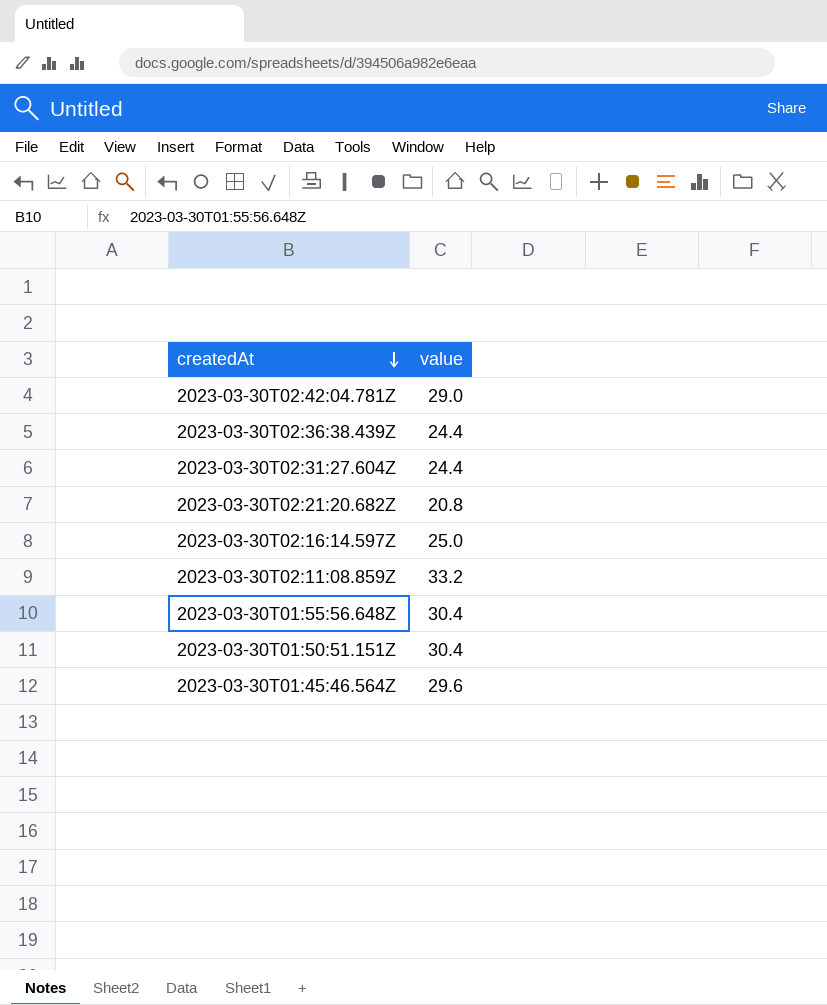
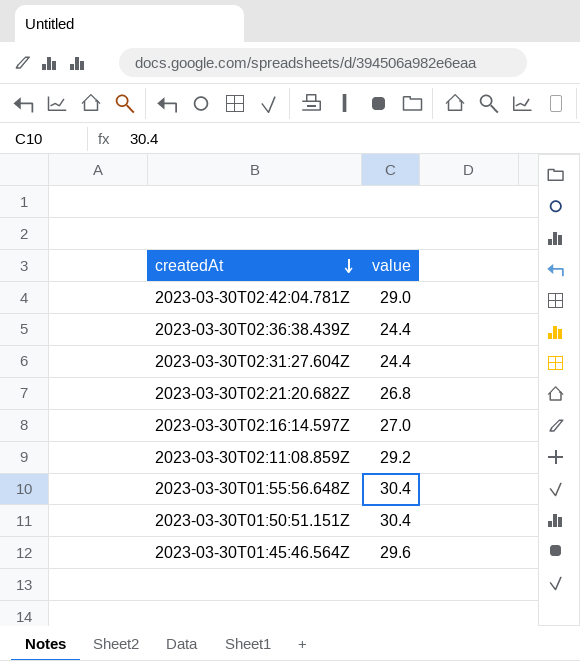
2023-03-30T02:21:20.682Z | value: 20.8 -> 26.8
2023-03-30T02:16:14.597Z | value: 25.0 -> 27.0
2023-03-30T02:11:08.859Z | value: 33.2 -> 29.2

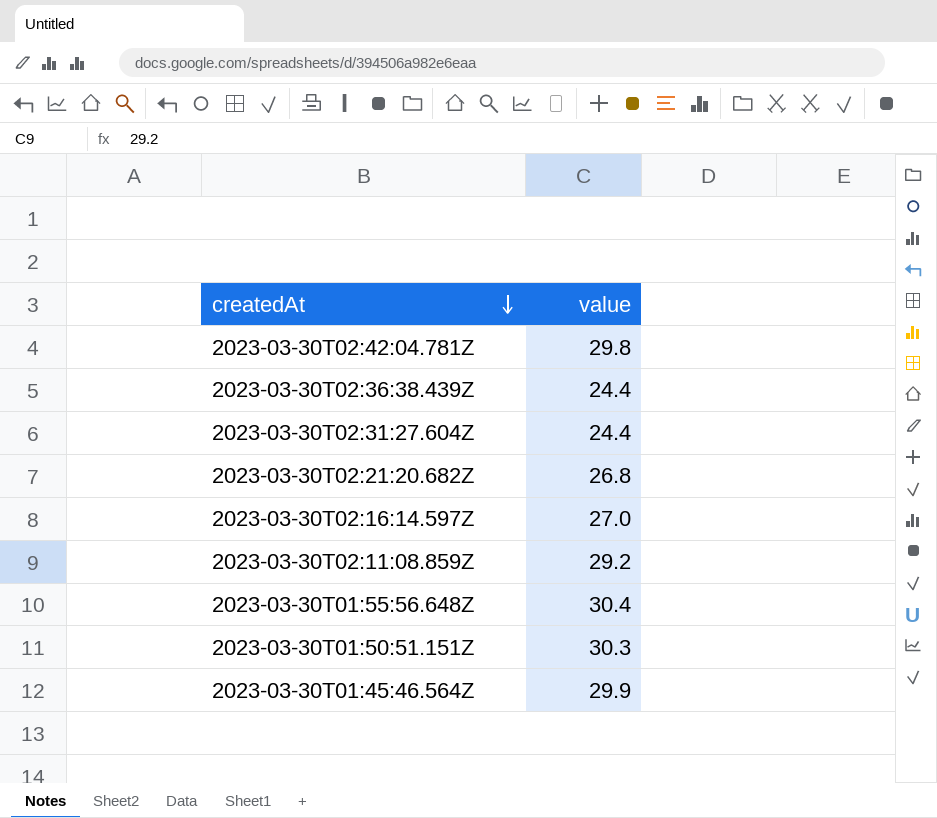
2023-03-30T02:42:04.781Z | value: 29.0 -> 29.8
2023-03-30T01:50:51.151Z | value: 30.4 -> 30.3
2023-03-30T01:45:46.564Z | value: 29.6 -> 29.9

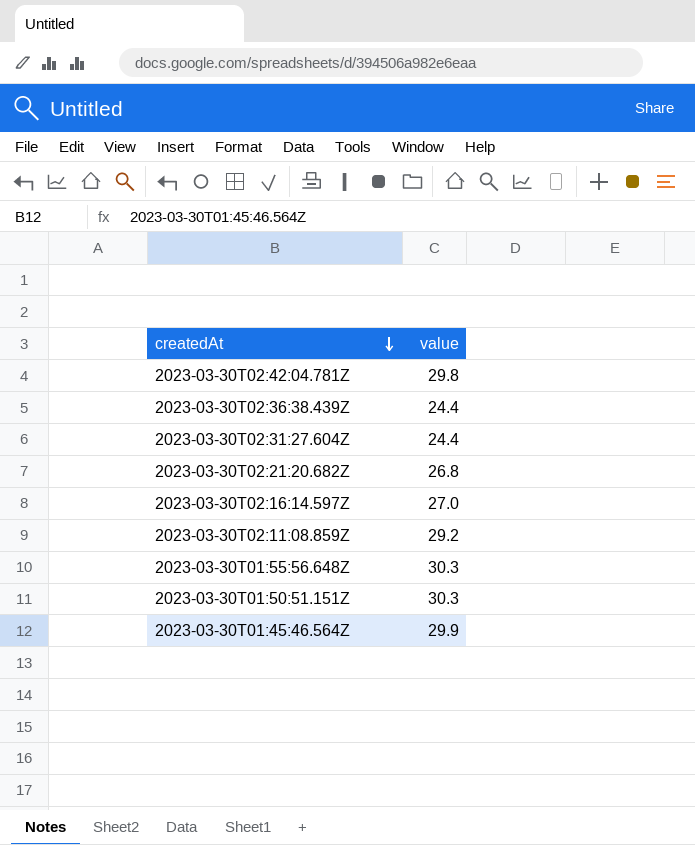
2023-03-30T01:55:56.648Z | value: 30.4 -> 30.3

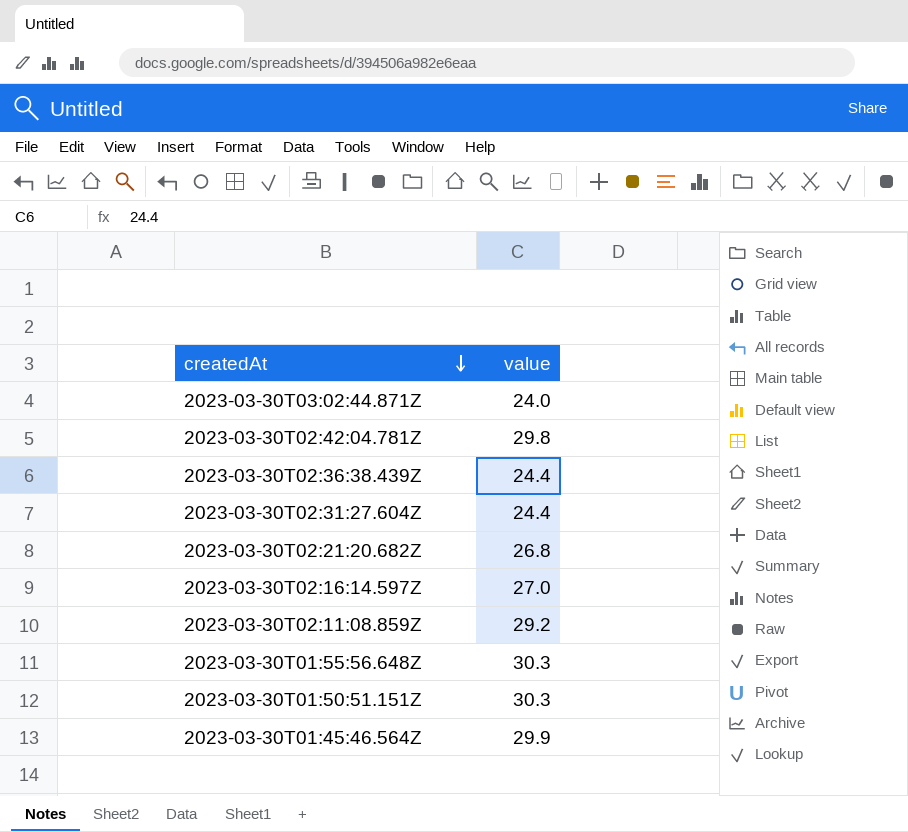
row 2023-03-30T03:02:44.871Z: none -> 24.0

